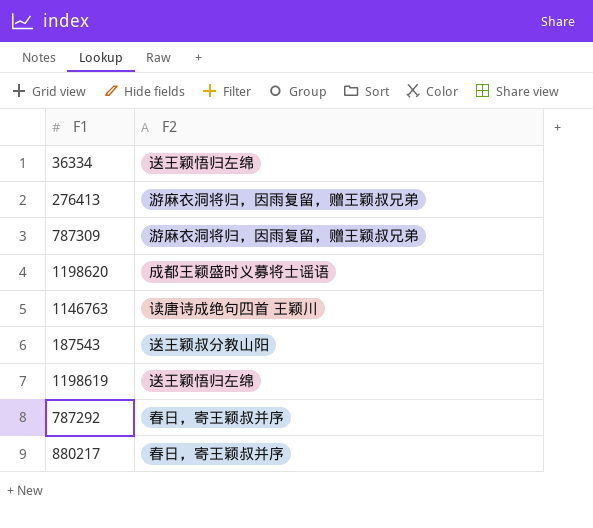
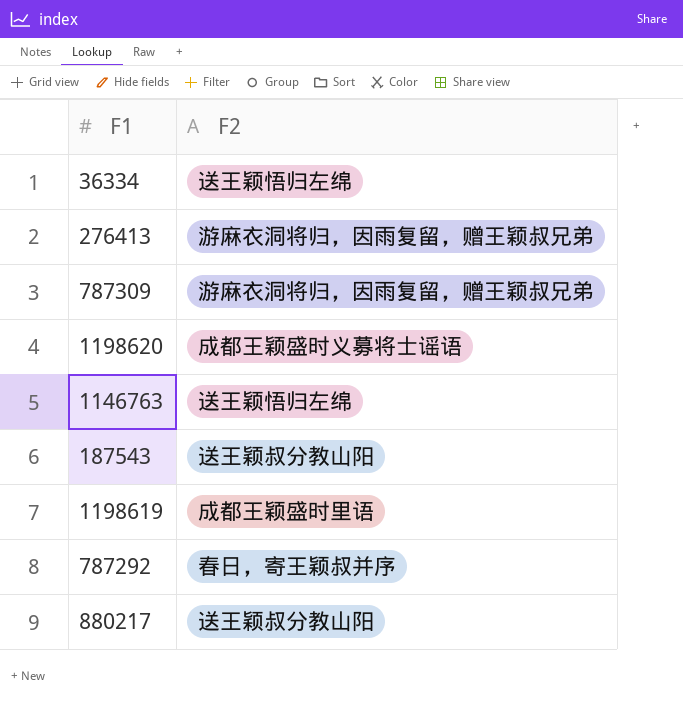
1146763 | F2: 读唐诗成绝句四首 王颖川 -> 送王颖悟归左绵
1198619 | F2: 送王颖悟归左绵 -> 成都王颖盛时里语
880217 | F2: 春日，寄王颖叔并序 -> 送王颖叔分教山阳

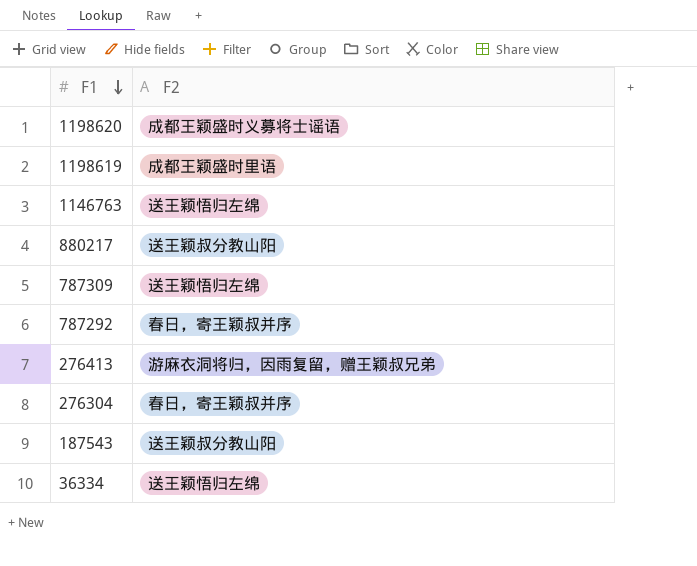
row order: none -> F1 descending
787309 | F2: 游麻衣洞将归，因雨复留，赠王颖叔兄弟 -> 送王颖悟归左绵
row 276304: none -> 春日，寄王颖叔并序

